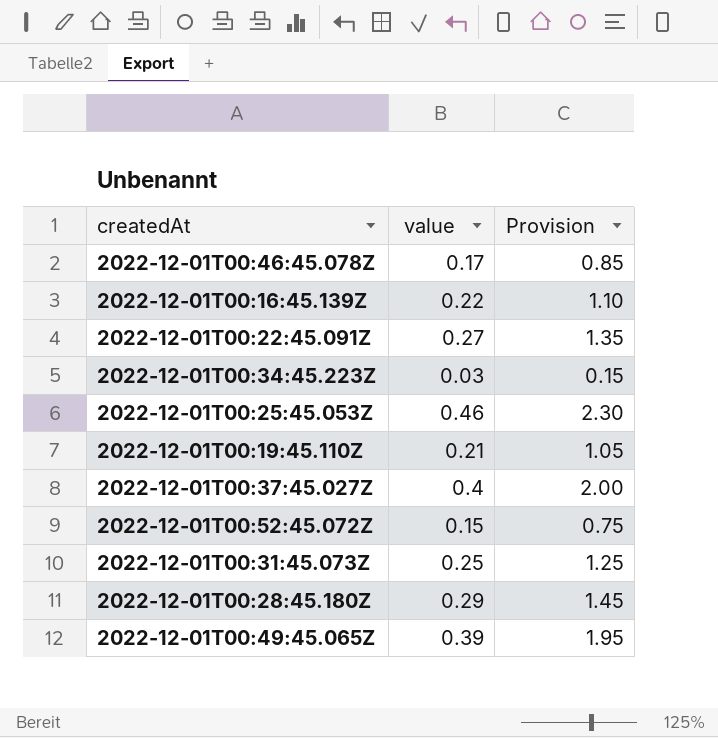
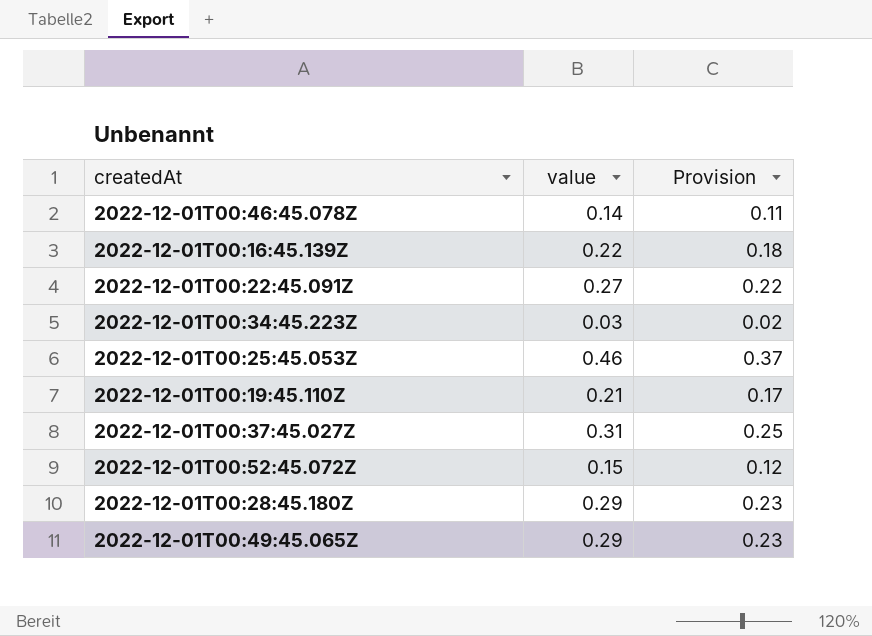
column Provision | formula: [value] * 5 -> [value] * 0.8
row 2022-12-01T00:31:45.073Z: 0.25 | 1.25 -> none
2022-12-01T00:46:45.078Z | value: 0.17 -> 0.14
2022-12-01T00:37:45.027Z | value: 0.4 -> 0.31
2022-12-01T00:49:45.065Z | value: 0.39 -> 0.29

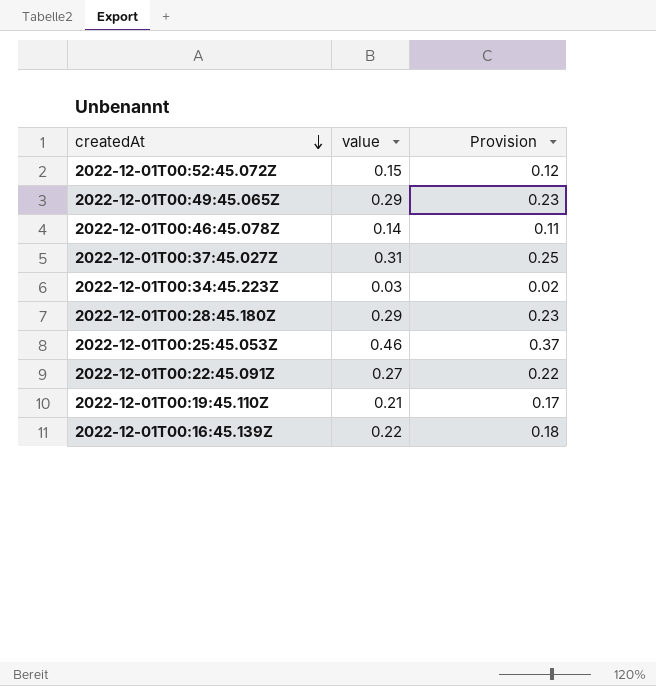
row order: none -> createdAt descending

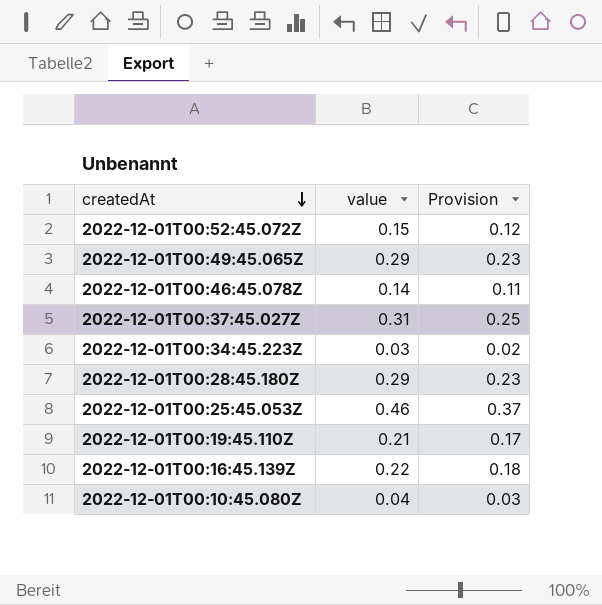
row 2022-12-01T00:22:45.091Z: 0.27 | 0.22 -> none
row 2022-12-01T00:10:45.080Z: none -> 0.04 | 0.03

